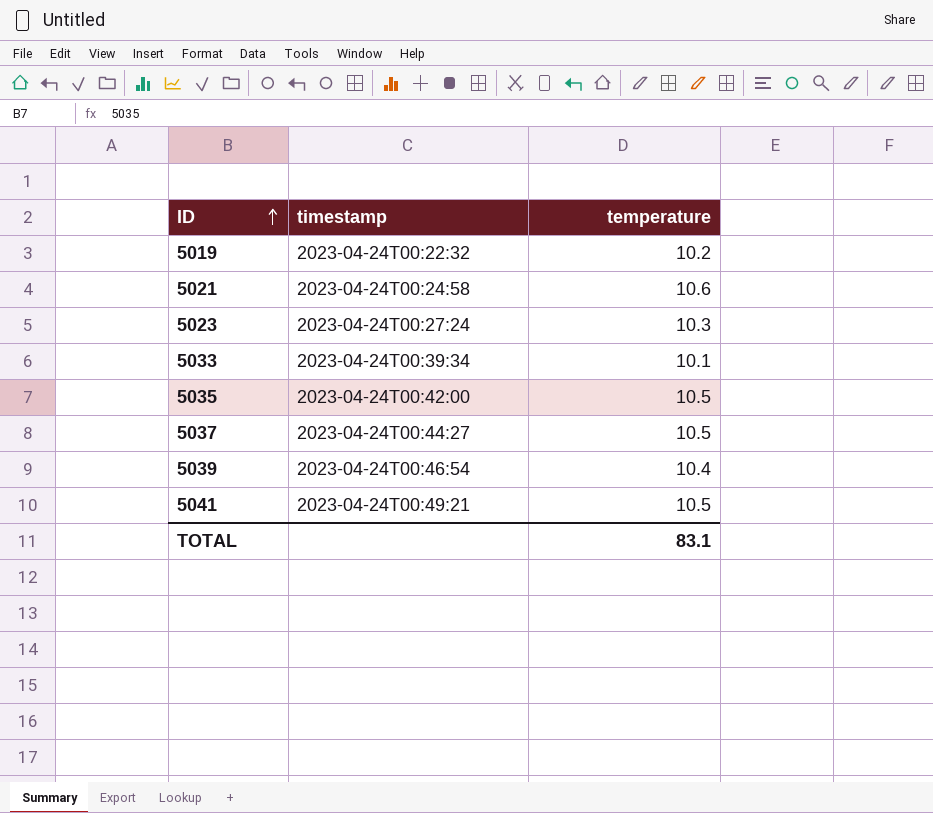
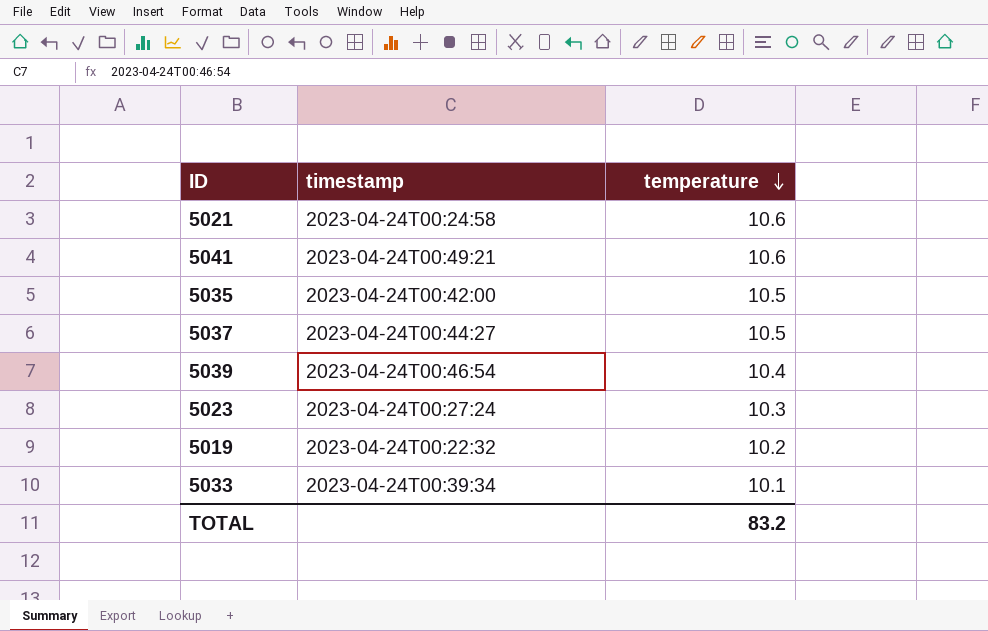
row order: ID ascending -> temperature descending
5041 | temperature: 10.5 -> 10.6
TOTAL | temperature: 83.1 -> 83.2

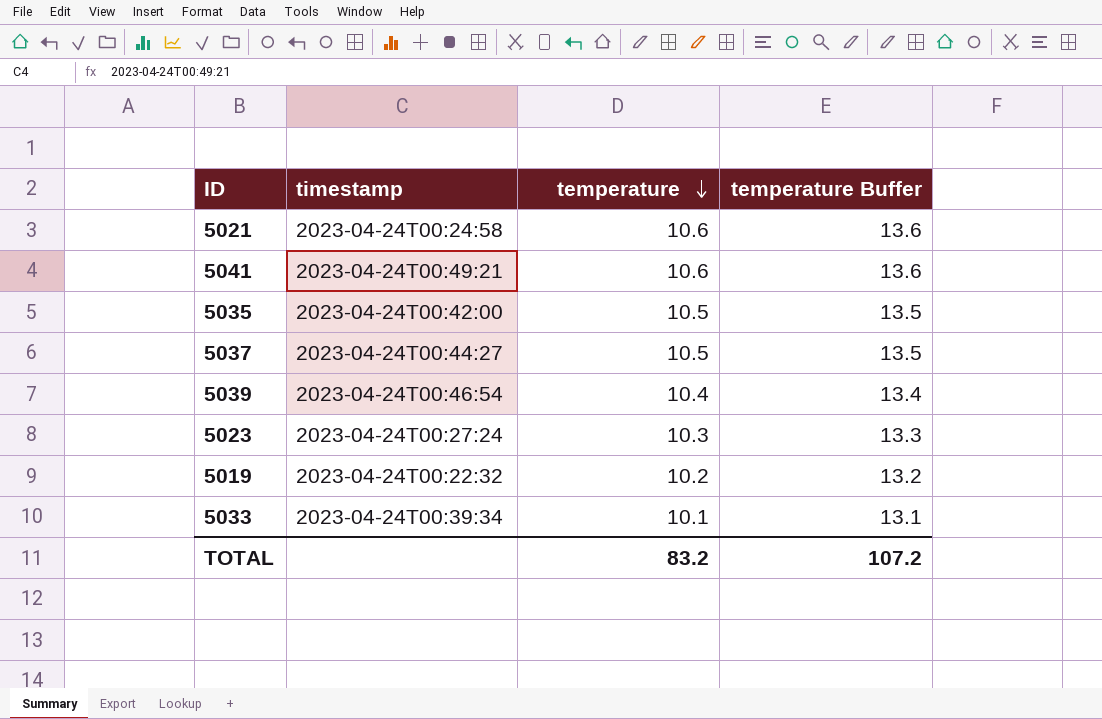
column temperature Buffer | formula: none -> [temperature] + 3

